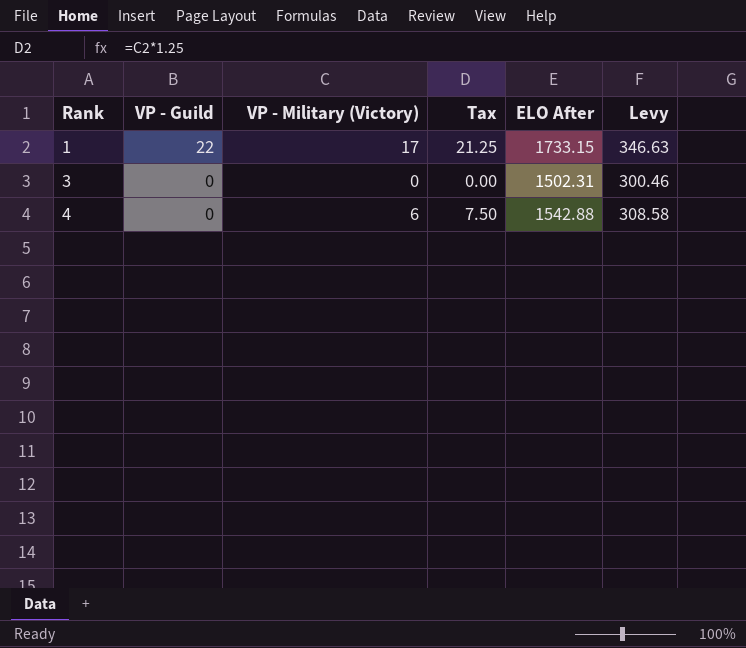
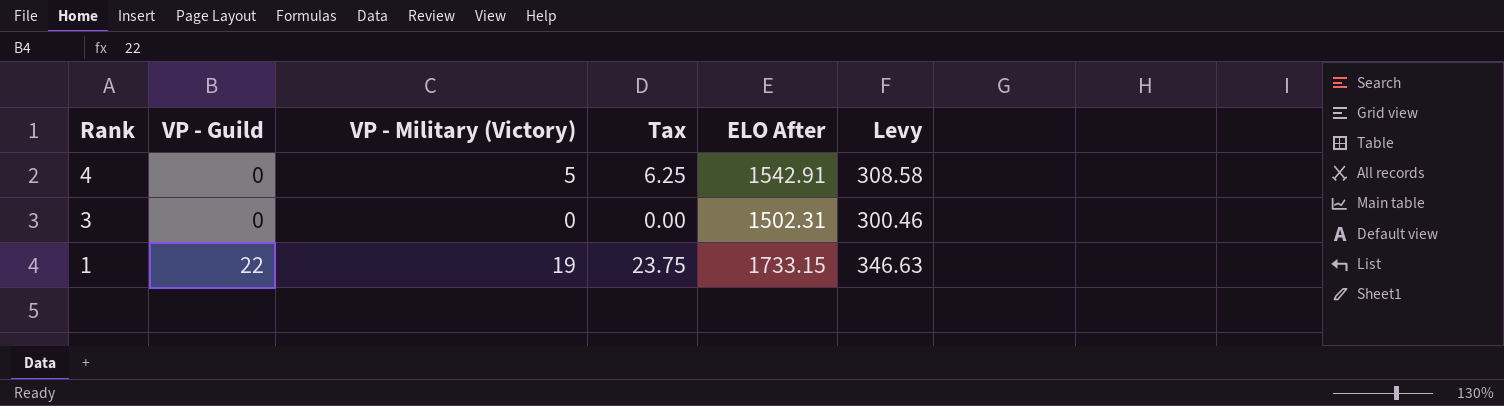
row order: Rank ascending -> Rank descending
4 | VP - Military (Victory): 6 -> 5
4 | Tax: 7.50 -> 6.25
4 | ELO After: 1542.88 -> 1542.91
1 | VP - Military (Victory): 17 -> 19
1 | Tax: 21.25 -> 23.75

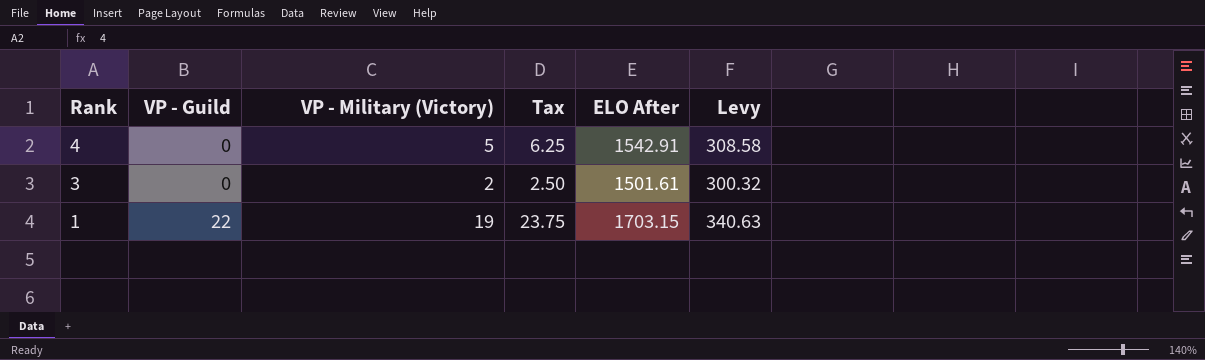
3 | VP - Military (Victory): 0 -> 2
3 | Tax: 0.00 -> 2.50
3 | ELO After: 1502.31 -> 1501.61
3 | Levy: 300.46 -> 300.32
1 | ELO After: 1733.15 -> 1703.15
1 | Levy: 346.63 -> 340.63

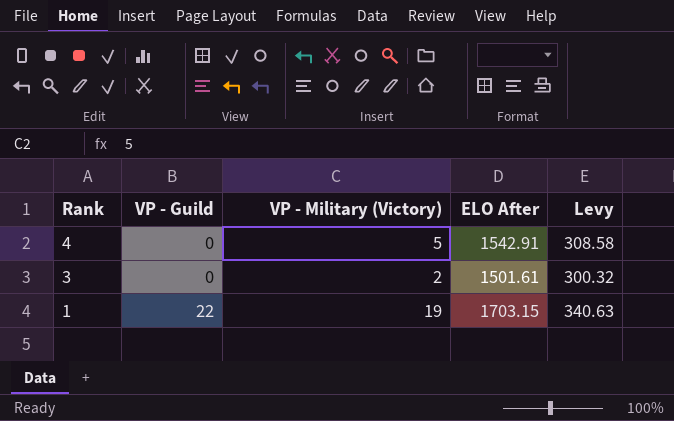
column Tax | formula: [VP - Military (Victory)] * 1.25 -> none

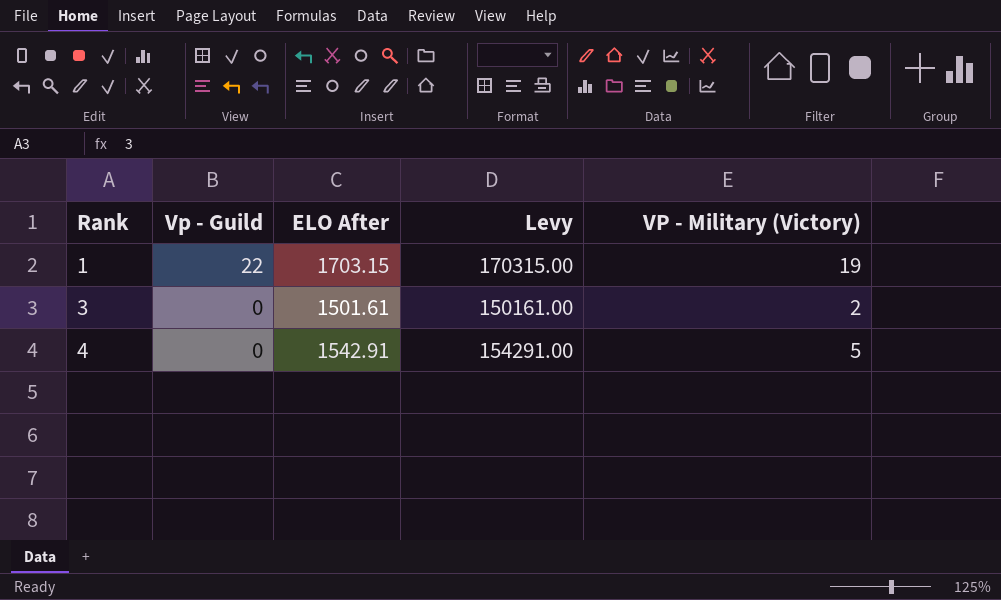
row order: Rank descending -> Rank ascending
column name: VP - Guild -> Vp - Guild
column Levy | formula: [ELO After] * 0.2 -> [ELO After] * 100
column VP - Military (Victory) | position: 3 -> 5

